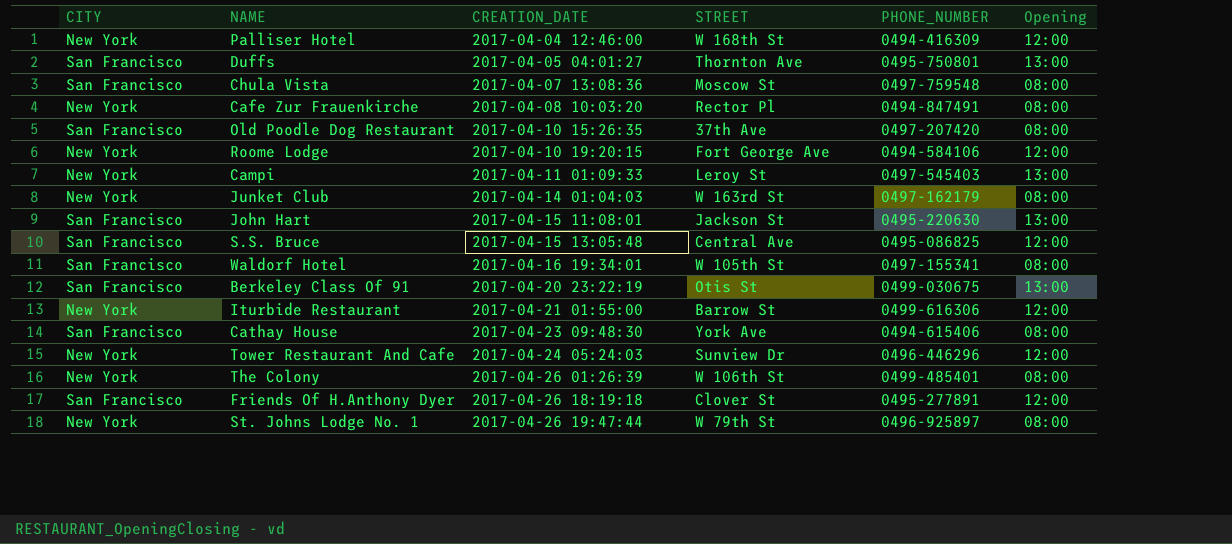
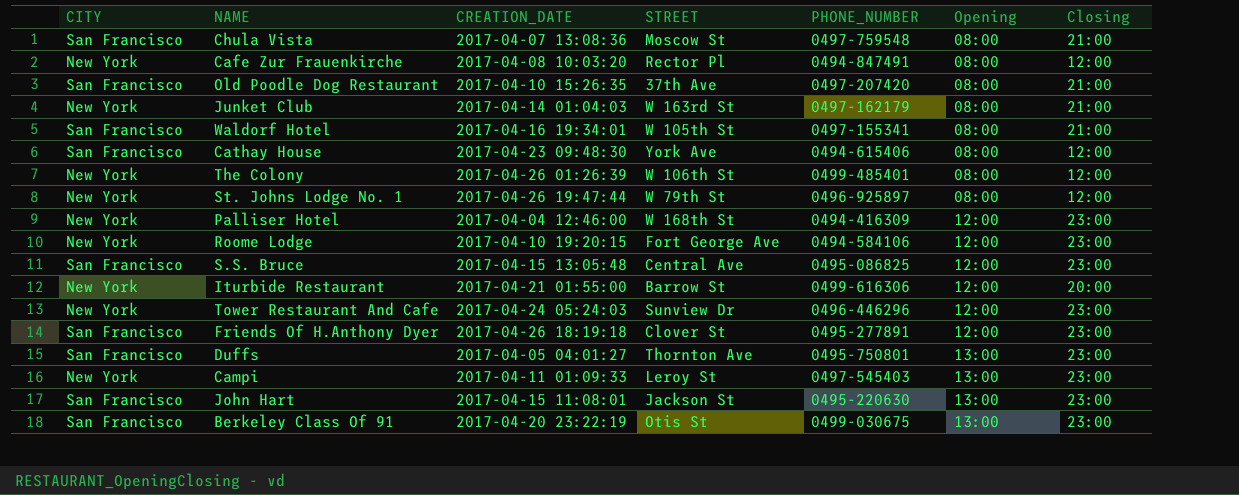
row order: CREATION_DATE ascending -> Opening ascending
column Closing | position: none -> 7

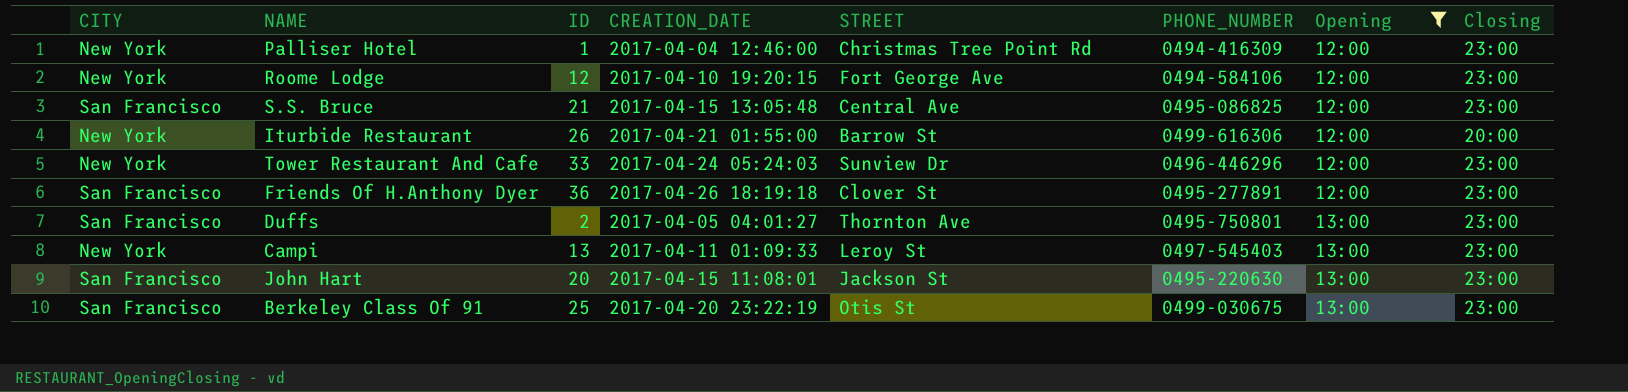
filter: none -> Opening != 08:00
column ID | position: none -> 3
Palliser Hotel | STREET: W 168th St -> Christmas Tree Point Rd

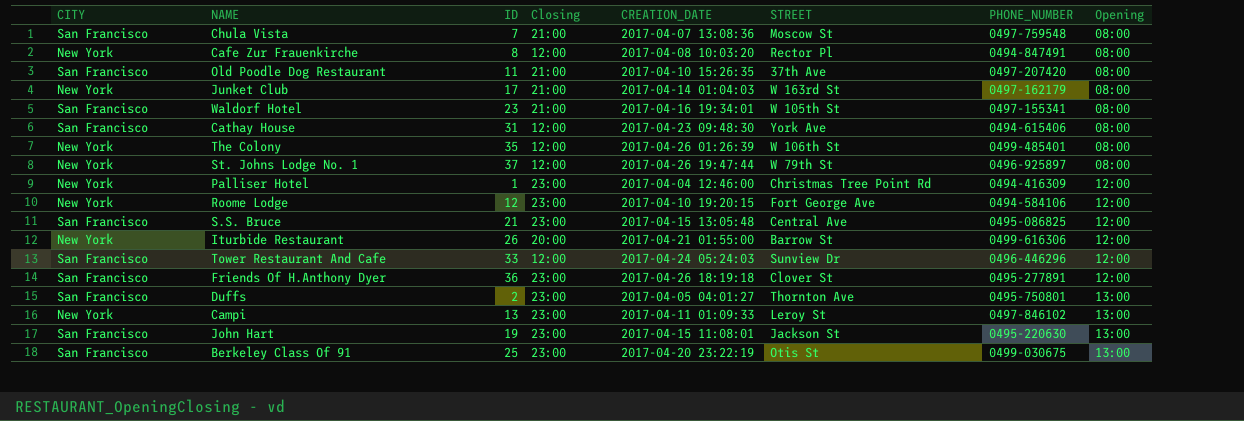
filter: Opening != 08:00 -> none
column Closing | position: 8 -> 4
Tower Restaurant And Cafe | CITY: New York -> San Francisco
Tower Restaurant And Cafe | Closing: 23:00 -> 12:00
Campi | PHONE_NUMBER: 0497-545403 -> 0497-846102
John Hart | ID: 20 -> 19

